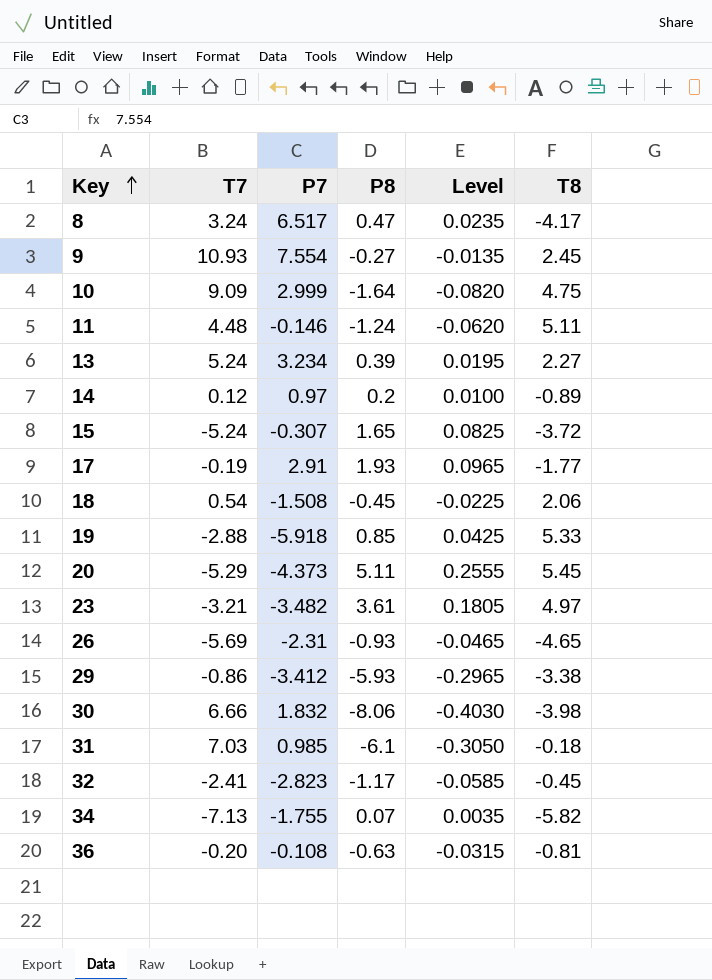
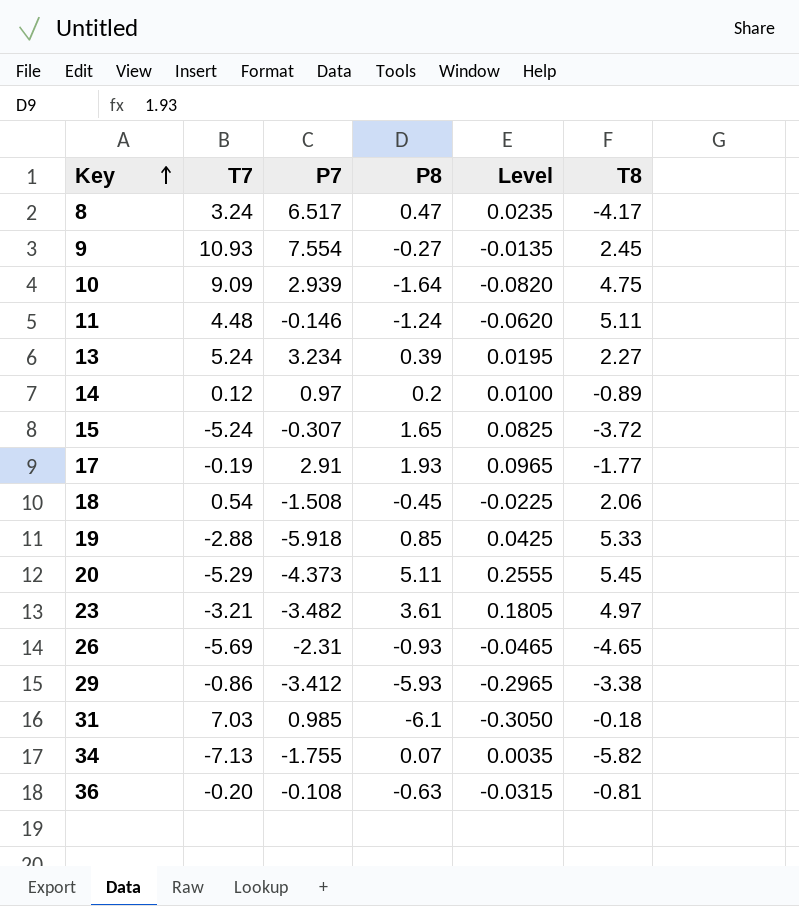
row 30: 6.66 | 1.832 | -8.06 | -0.4030 | -3.98 -> none
row 32: -2.41 | -2.823 | -1.17 | -0.0585 | -0.45 -> none
10 | P7: 2.999 -> 2.939

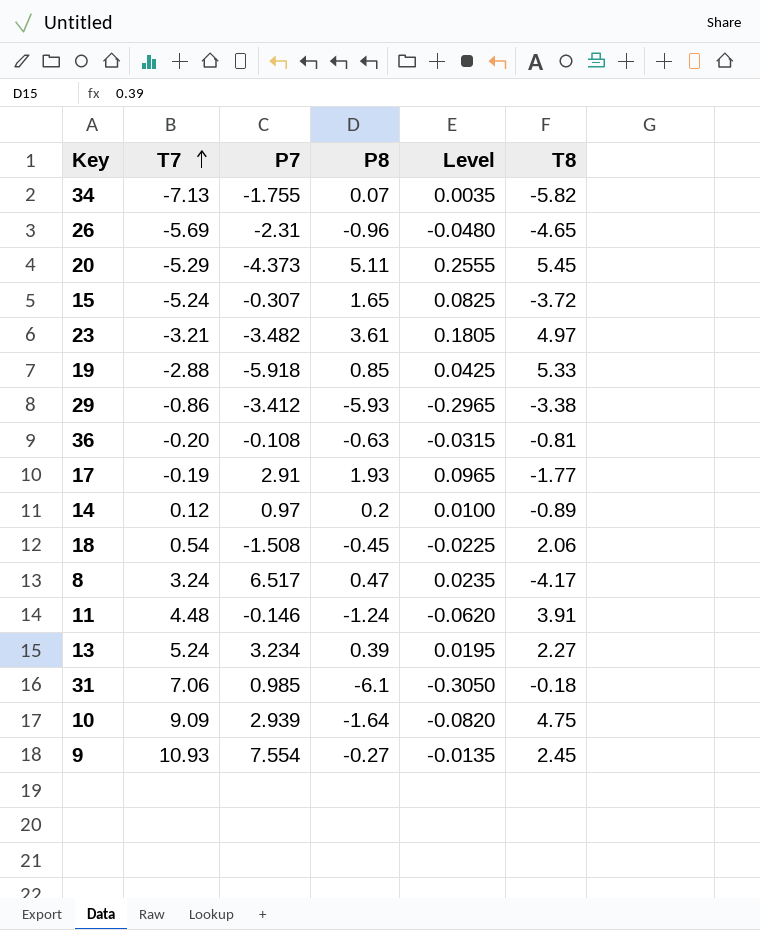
row order: Key ascending -> T7 ascending
26 | P8: -0.93 -> -0.96
26 | Level: -0.0465 -> -0.0480
11 | T8: 5.11 -> 3.91
31 | T7: 7.03 -> 7.06

